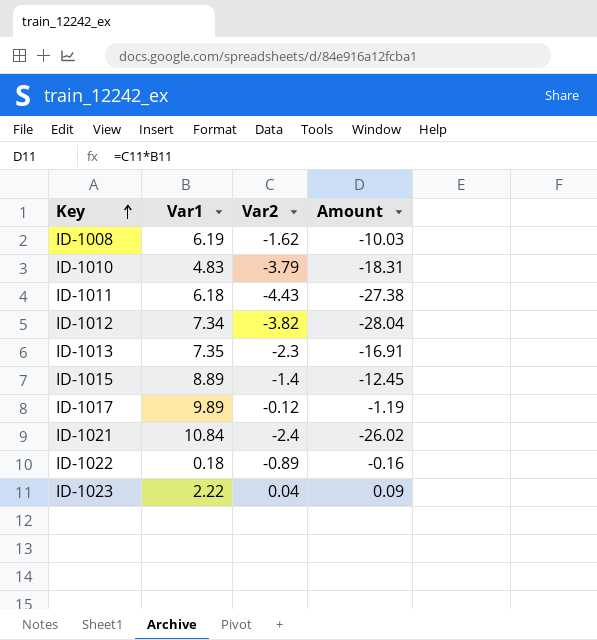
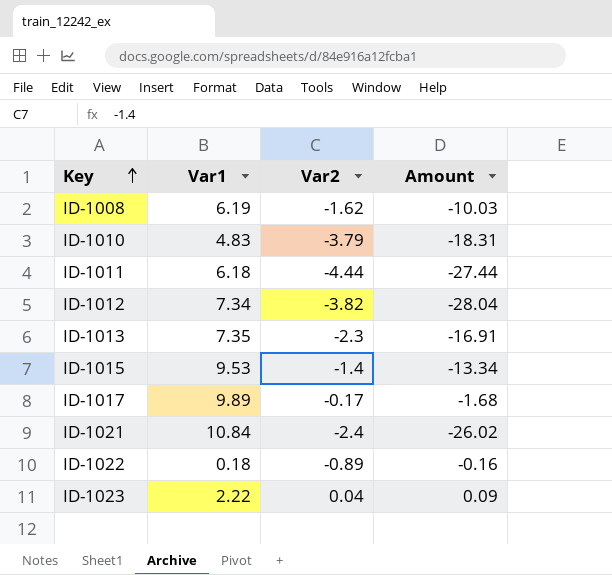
ID-1011 | Var2: -4.43 -> -4.44
ID-1011 | Amount: -27.38 -> -27.44
ID-1015 | Var1: 8.89 -> 9.53
ID-1015 | Amount: -12.45 -> -13.34
ID-1017 | Var2: -0.12 -> -0.17
ID-1017 | Amount: -1.19 -> -1.68

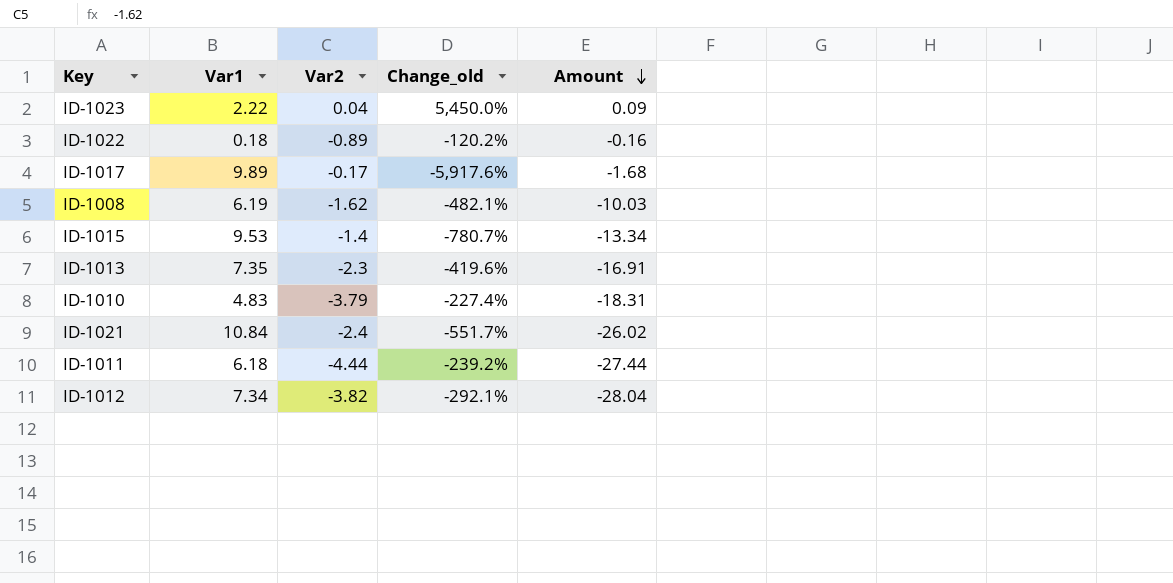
row order: Key ascending -> Amount descending
column Change_old | formula: none -> ([Var1] - [Var2]) / [Var2]

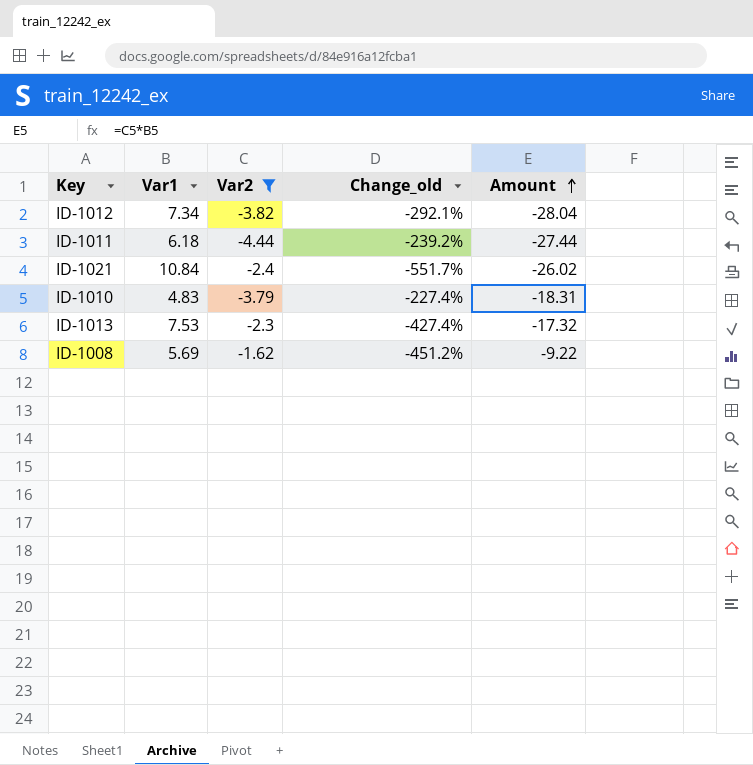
filter: none -> Var2 <= -1.62
row order: Amount descending -> Amount ascending
ID-1013 | Var1: 7.35 -> 7.53
ID-1013 | Change_old: -419.6% -> -427.4%
ID-1013 | Amount: -16.91 -> -17.32
ID-1008 | Var1: 6.19 -> 5.69
ID-1008 | Change_old: -482.1% -> -451.2%
ID-1008 | Amount: -10.03 -> -9.22

